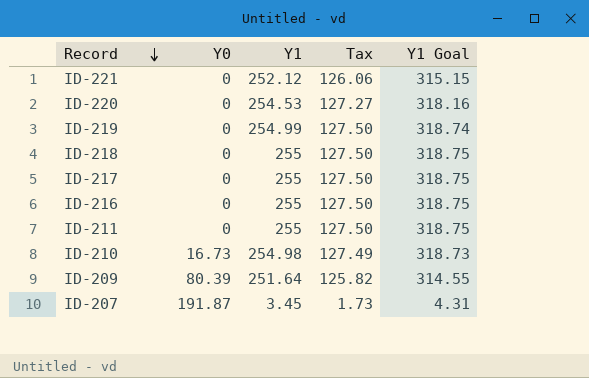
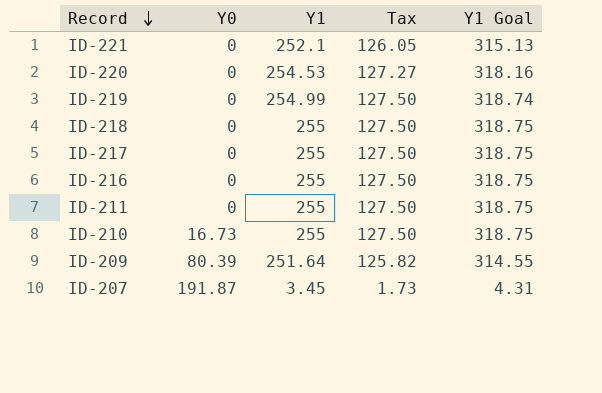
ID-221 | Y1: 252.12 -> 252.1
ID-221 | Tax: 126.06 -> 126.05
ID-221 | Y1 Goal: 315.15 -> 315.13
ID-210 | Y1: 254.98 -> 255
ID-210 | Tax: 127.49 -> 127.50
ID-210 | Y1 Goal: 318.73 -> 318.75

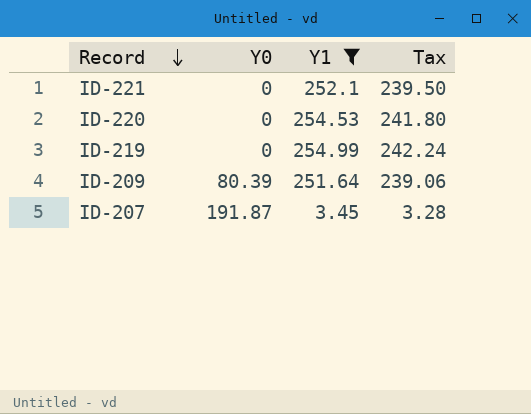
filter: none -> Y1 != 255
column Y1 Goal | formula: [Y1] * 1.25 -> none
column Tax | formula: [Y1] * 0.5 -> [Y1] * 0.95

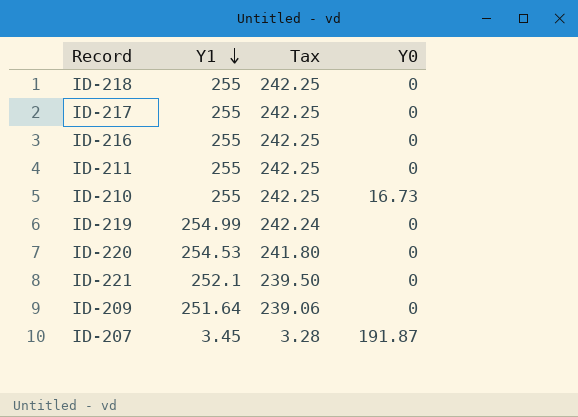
filter: Y1 != 255 -> none
row order: Record descending -> Y1 descending
column Y0 | position: 2 -> 4
ID-209 | Y0: 80.39 -> 0

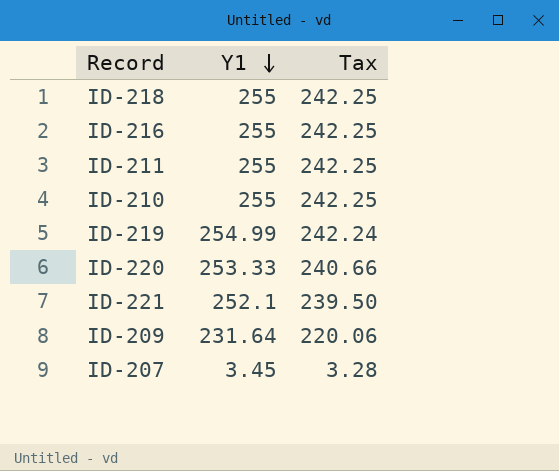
column Y0 | position: 4 -> none
row ID-217: 255 | 242.25 | 0 -> none
ID-220 | Y1: 254.53 -> 253.33
ID-220 | Tax: 241.80 -> 240.66
ID-209 | Y1: 251.64 -> 231.64
ID-209 | Tax: 239.06 -> 220.06

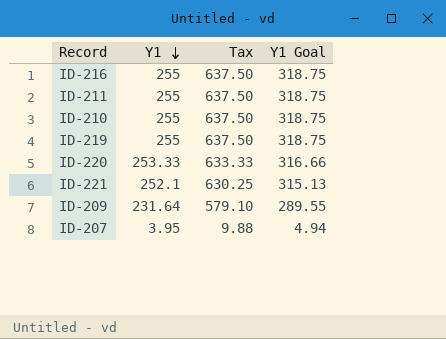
column Tax | formula: [Y1] * 0.95 -> [Y1] * 2.5
column Y1 Goal | formula: none -> [Y1] * 1.25
row ID-218: 255 | 242.25 -> none
ID-219 | Y1: 254.99 -> 255
ID-207 | Y1: 3.45 -> 3.95

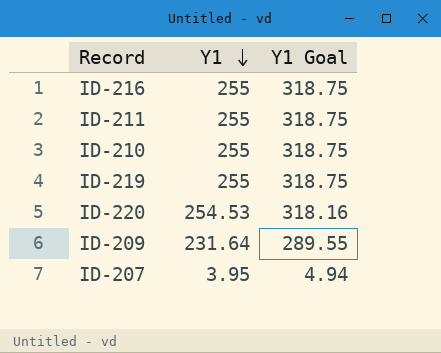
column Tax | formula: [Y1] * 2.5 -> none
row ID-221: 252.1 | 630.25 | 315.13 -> none
ID-220 | Y1: 253.33 -> 254.53
ID-220 | Y1 Goal: 316.66 -> 318.16

